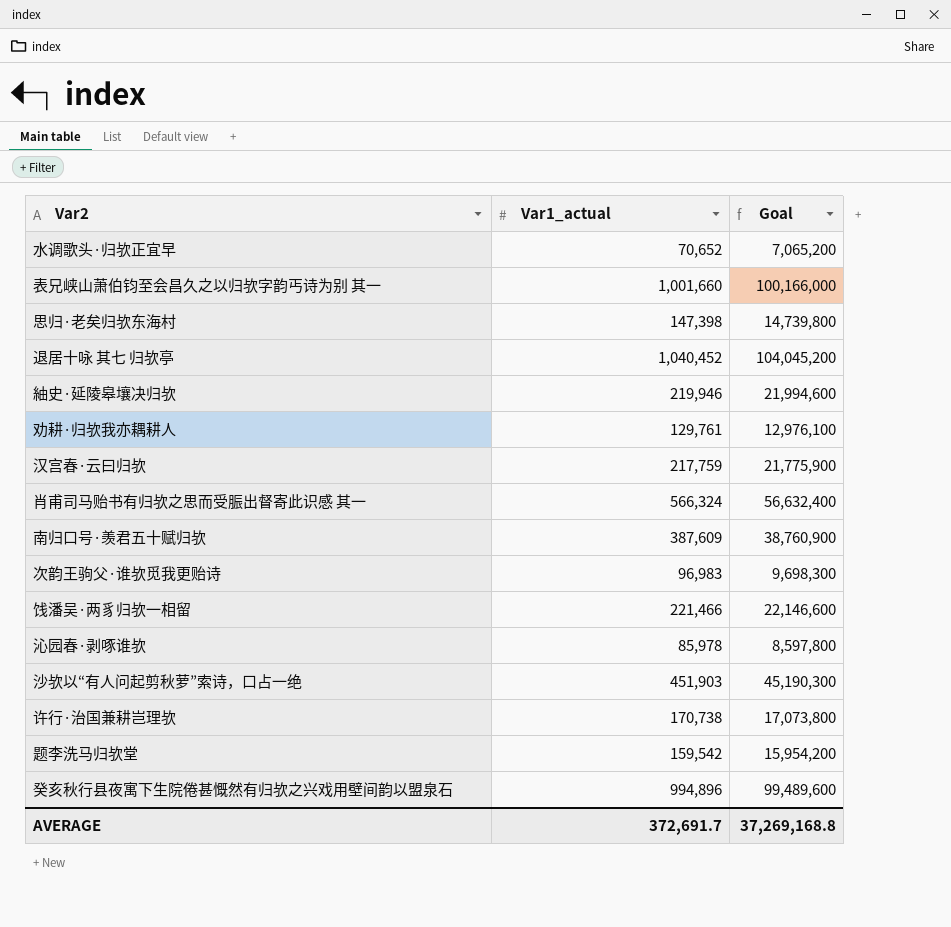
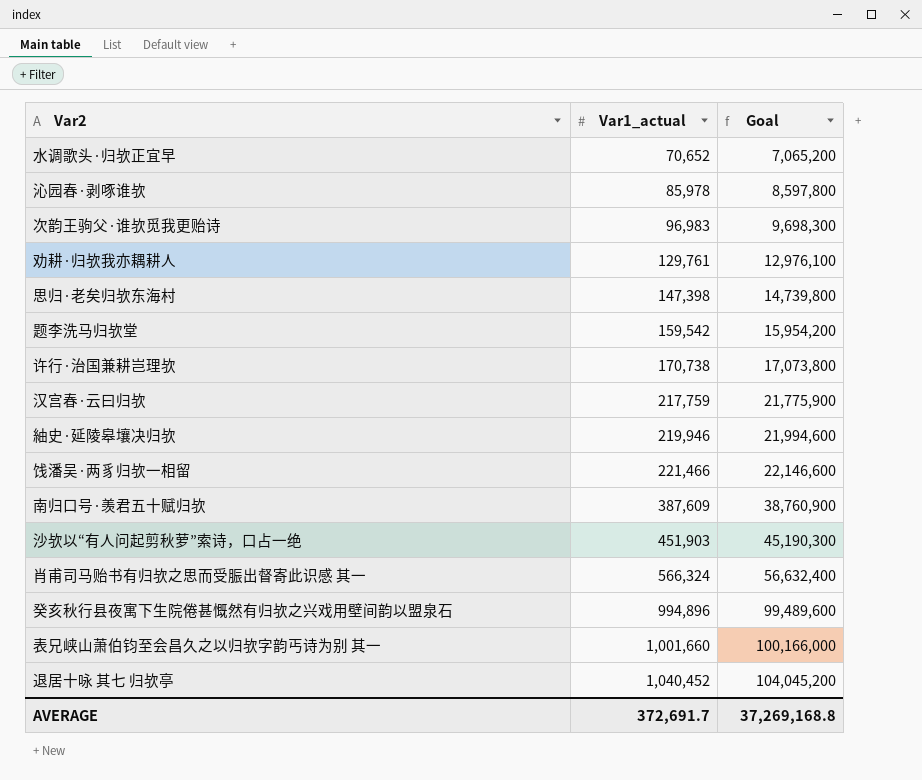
row order: none -> Var1_actual ascending

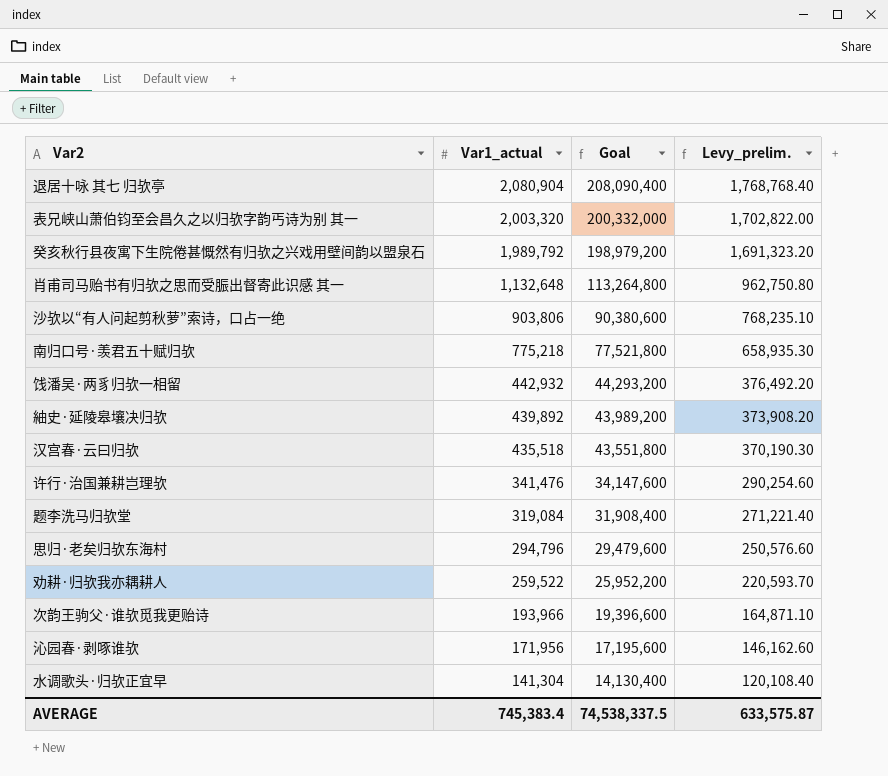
row order: Var1_actual ascending -> Var1_actual descending
column Levy_prelim. | formula: none -> [Var1_actual] * 0.85
退居十咏 其七 归欤亭 | Var1_actual: 1,040,452 -> 2,080,904
退居十咏 其七 归欤亭 | Goal: 104,045,200 -> 208,090,400
表兄峡山萧伯钧至会昌久之以归欤字韵丐诗为别 其一 | Var1_actual: 1,001,660 -> 2,003,320
表兄峡山萧伯钧至会昌久之以归欤字韵丐诗为别 其一 | Goal: 100,166,000 -> 200,332,000
癸亥秋行县夜寓下生院倦甚慨然有归欤之兴戏用壁间韵以盟泉石 | Var1_actual: 994,896 -> 1,989,792
癸亥秋行县夜寓下生院倦甚慨然有归欤之兴戏用壁间韵以盟泉石 | Goal: 99,489,600 -> 198,979,200
肖甫司马贻书有归欤之思而受脤出督寄此识感 其一 | Var1_actual: 566,324 -> 1,132,648
肖甫司马贻书有归欤之思而受脤出督寄此识感 其一 | Goal: 56,632,400 -> 113,264,800
沙欤以“有人问起剪秋萝”索诗，口占一绝 | Var1_actual: 451,903 -> 903,806
沙欤以“有人问起剪秋萝”索诗，口占一绝 | Goal: 45,190,300 -> 90,380,600
南归口号·羡君五十赋归欤 | Var1_actual: 387,609 -> 775,218
南归口号·羡君五十赋归欤 | Goal: 38,760,900 -> 77,521,800
饯潘吴·两豸归欤一相留 | Var1_actual: 221,466 -> 442,932
饯潘吴·两豸归欤一相留 | Goal: 22,146,600 -> 44,293,200
紬史·延陵皋壤决归欤 | Var1_actual: 219,946 -> 439,892
紬史·延陵皋壤决归欤 | Goal: 21,994,600 -> 43,989,200
汉宫春·云曰归欤 | Var1_actual: 217,759 -> 435,518
汉宫春·云曰归欤 | Goal: 21,775,900 -> 43,551,800
许行·治国兼耕岂理欤 | Var1_actual: 170,738 -> 341,476
许行·治国兼耕岂理欤 | Goal: 17,073,800 -> 34,147,600
题李洗马归欤堂 | Var1_actual: 159,542 -> 319,084
题李洗马归欤堂 | Goal: 15,954,200 -> 31,908,400
思归·老矣归欤东海村 | Var1_actual: 147,398 -> 294,796
思归·老矣归欤东海村 | Goal: 14,739,800 -> 29,479,600
劝耕·归欤我亦耦耕人 | Var1_actual: 129,761 -> 259,522
劝耕·归欤我亦耦耕人 | Goal: 12,976,100 -> 25,952,200
次韵王驹父·谁欤觅我更贻诗 | Var1_actual: 96,983 -> 193,966
次韵王驹父·谁欤觅我更贻诗 | Goal: 9,698,300 -> 19,396,600
沁园春·剥啄谁欤 | Var1_actual: 85,978 -> 171,956
沁园春·剥啄谁欤 | Goal: 8,597,800 -> 17,195,600
水调歌头·归欤正宜早 | Var1_actual: 70,652 -> 141,304
水调歌头·归欤正宜早 | Goal: 7,065,200 -> 14,130,400
AVERAGE | Var1_actual: 372,691.7 -> 745,383.4
AVERAGE | Goal: 37,269,168.8 -> 74,538,337.5

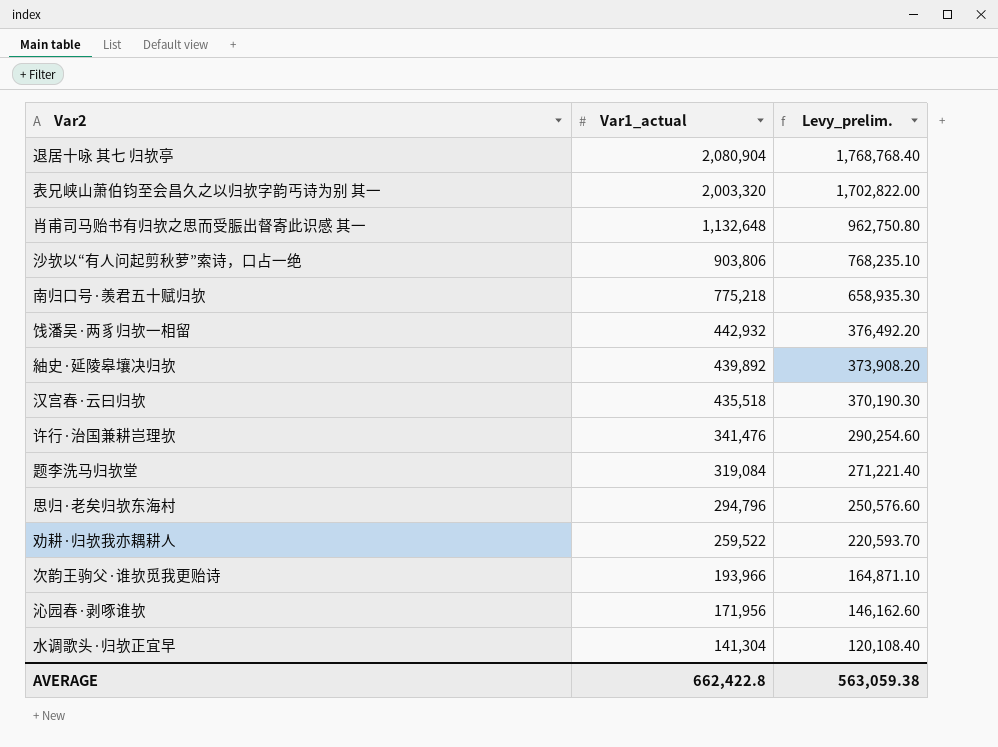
column Goal | formula: [Var1_actual] * 100 -> none
row 癸亥秋行县夜寓下生院倦甚慨然有归欤之兴戏用壁间韵以盟泉石: 1,989,792 | 198,979,200 | 1,691,323.20 -> none
AVERAGE | Var1_actual: 745,383.4 -> 662,422.8
AVERAGE | Levy_prelim.: 633,575.87 -> 563,059.38

